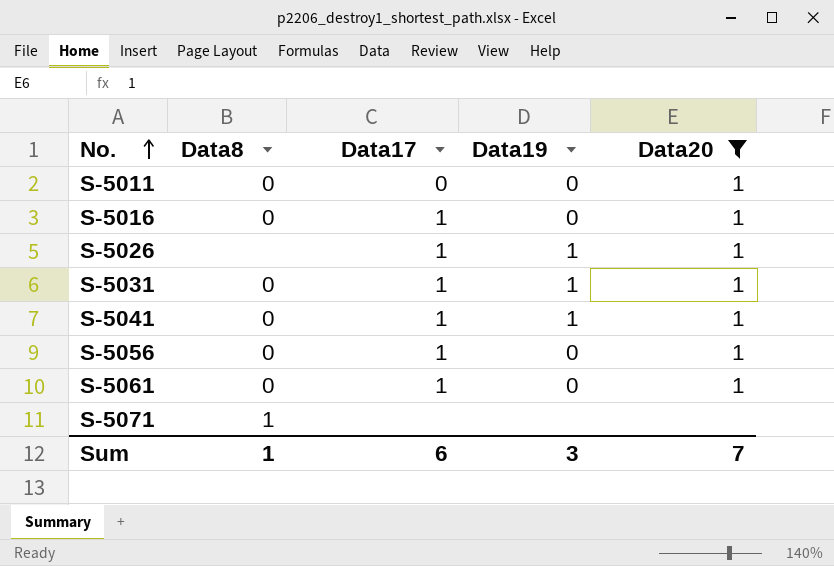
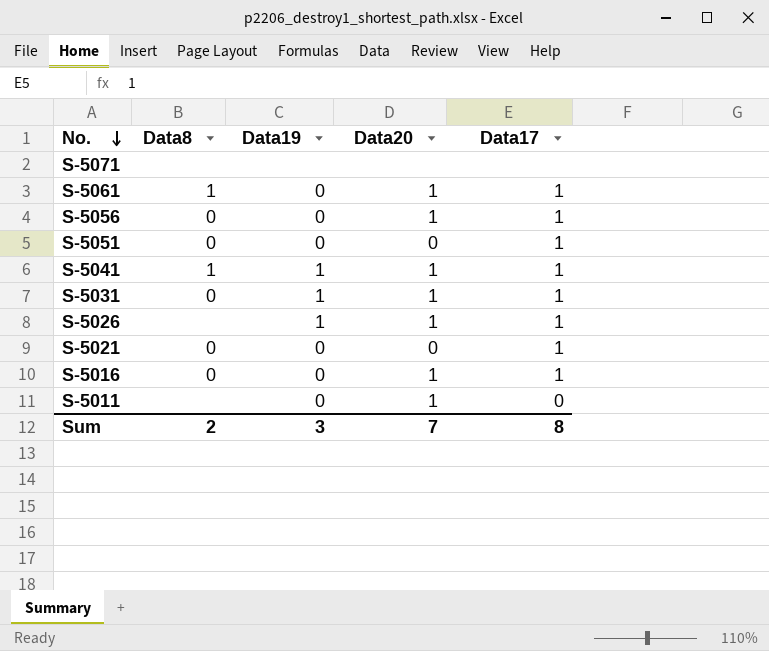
filter: Data20 != 0 -> none
row order: No. ascending -> No. descending
column Data17 | position: 3 -> 5
S-5071 | Data8: 1 -> none
S-5061 | Data8: 0 -> 1
S-5041 | Data8: 0 -> 1
S-5011 | Data8: 0 -> none
Sum | Data8: 1 -> 2
Sum | Data17: 6 -> 8

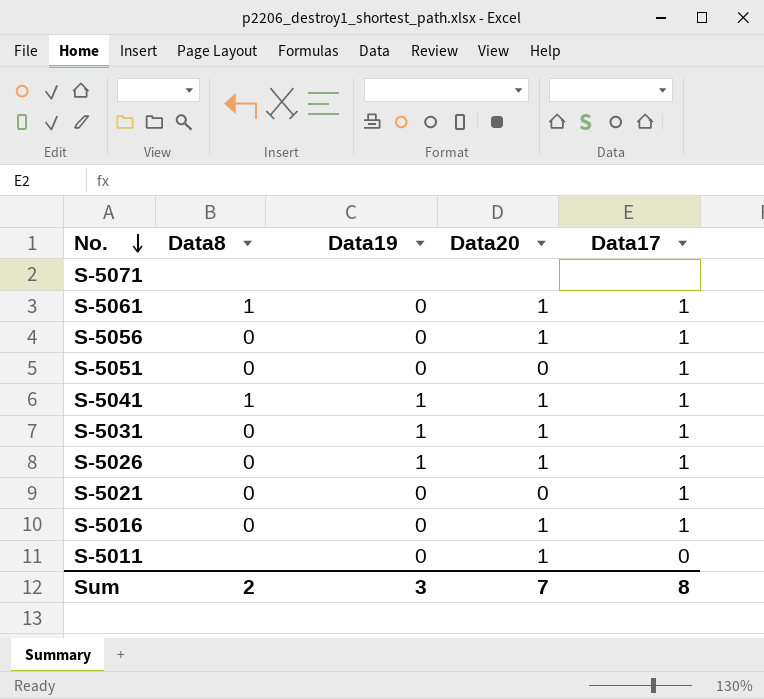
S-5026 | Data8: none -> 0

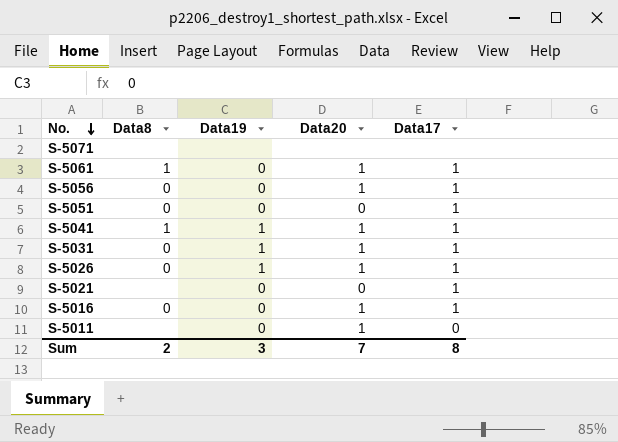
S-5021 | Data8: 0 -> none

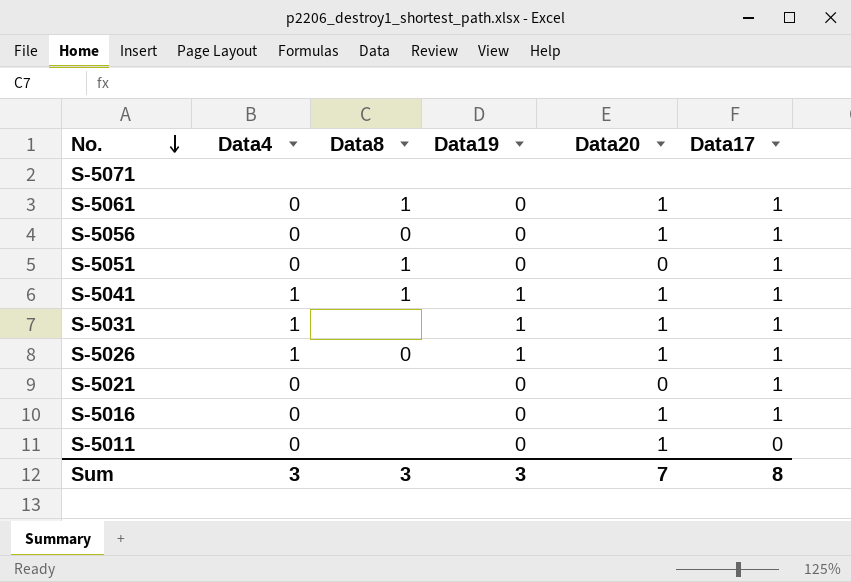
column Data4 | position: none -> 2
S-5051 | Data8: 0 -> 1
S-5031 | Data8: 0 -> none
S-5016 | Data8: 0 -> none
Sum | Data8: 2 -> 3

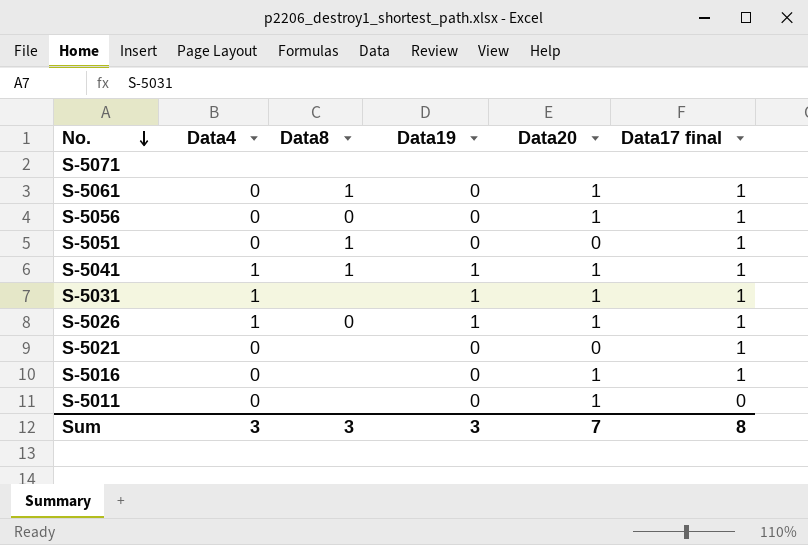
column name: Data17 -> Data17 final

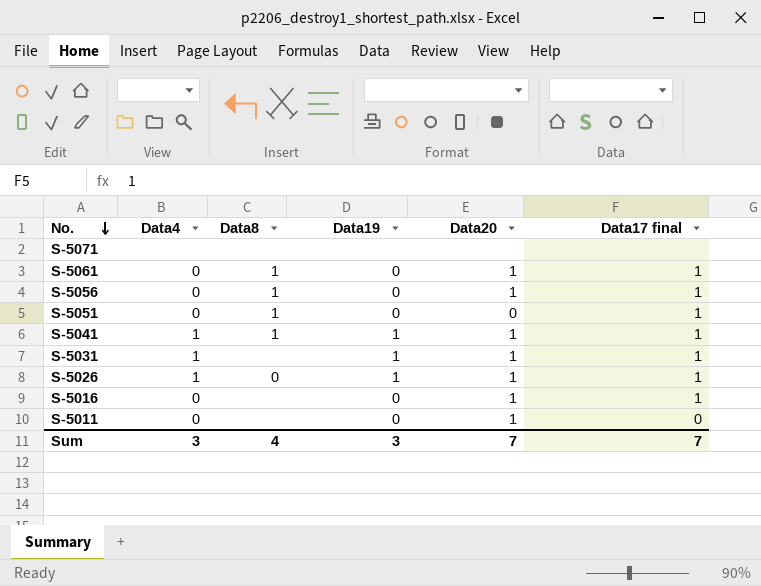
row S-5021: 0 | none | 0 | 0 | 1 -> none
S-5056 | Data8: 0 -> 1
Sum | Data8: 3 -> 4
Sum | Data17 final: 8 -> 7

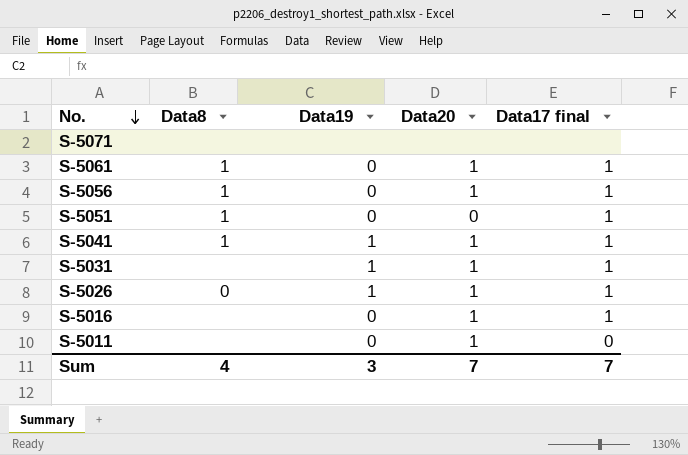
column Data4 | position: 2 -> none

